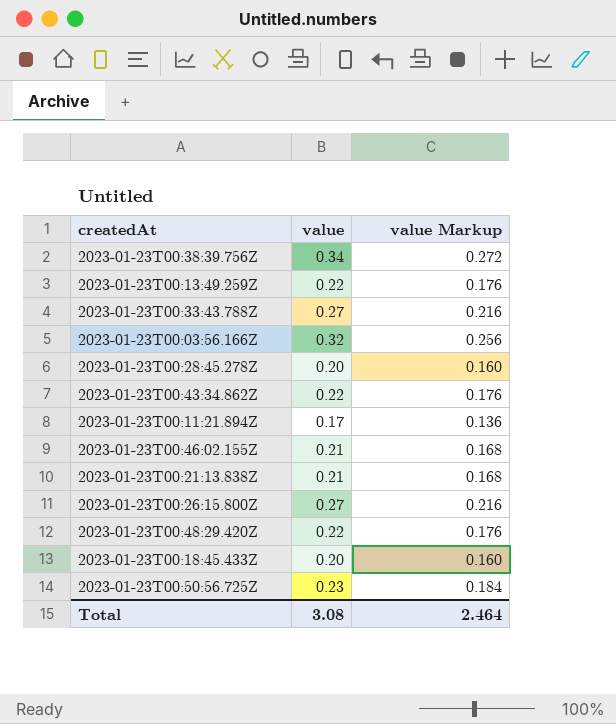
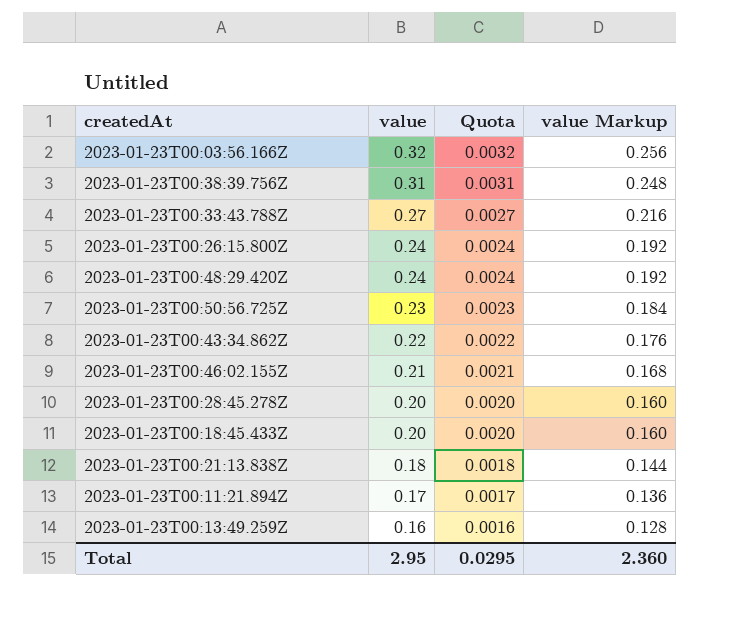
row order: none -> value descending
column Quota | formula: none -> [value] * 0.01
2023-01-23T00:38:39.756Z | value: 0.34 -> 0.31
2023-01-23T00:38:39.756Z | value Markup: 0.272 -> 0.248
2023-01-23T00:26:15.800Z | value: 0.27 -> 0.24
2023-01-23T00:26:15.800Z | value Markup: 0.216 -> 0.192
2023-01-23T00:48:29.420Z | value: 0.22 -> 0.24
2023-01-23T00:48:29.420Z | value Markup: 0.176 -> 0.192
2023-01-23T00:21:13.838Z | value: 0.21 -> 0.18
2023-01-23T00:21:13.838Z | value Markup: 0.168 -> 0.144
2023-01-23T00:13:49.259Z | value: 0.22 -> 0.16
2023-01-23T00:13:49.259Z | value Markup: 0.176 -> 0.128
Total | value: 3.08 -> 2.95
Total | value Markup: 2.464 -> 2.360

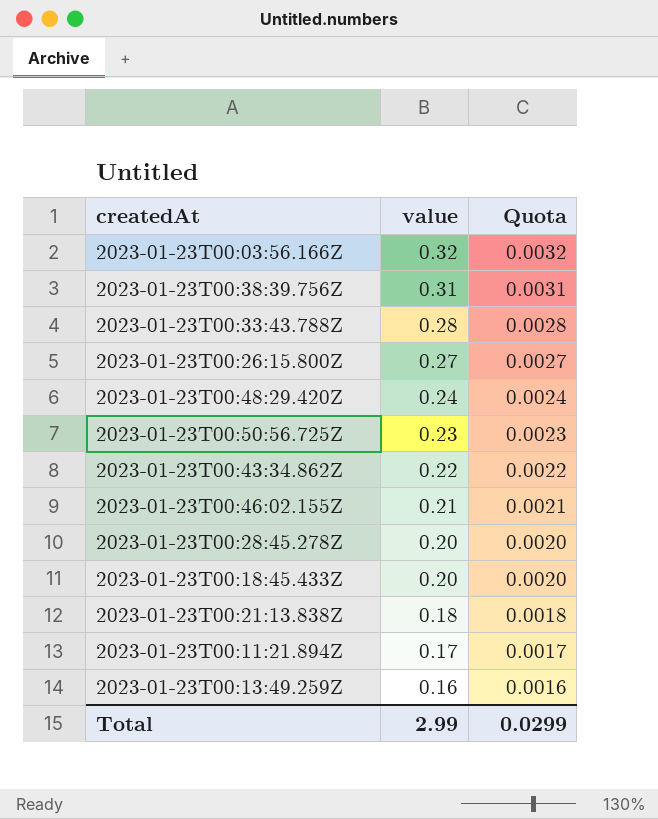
column value Markup | formula: [value] * 0.8 -> none
2023-01-23T00:33:43.788Z | value: 0.27 -> 0.28
2023-01-23T00:33:43.788Z | Quota: 0.0027 -> 0.0028
2023-01-23T00:26:15.800Z | value: 0.24 -> 0.27
2023-01-23T00:26:15.800Z | Quota: 0.0024 -> 0.0027
Total | value: 2.95 -> 2.99
Total | Quota: 0.0295 -> 0.0299

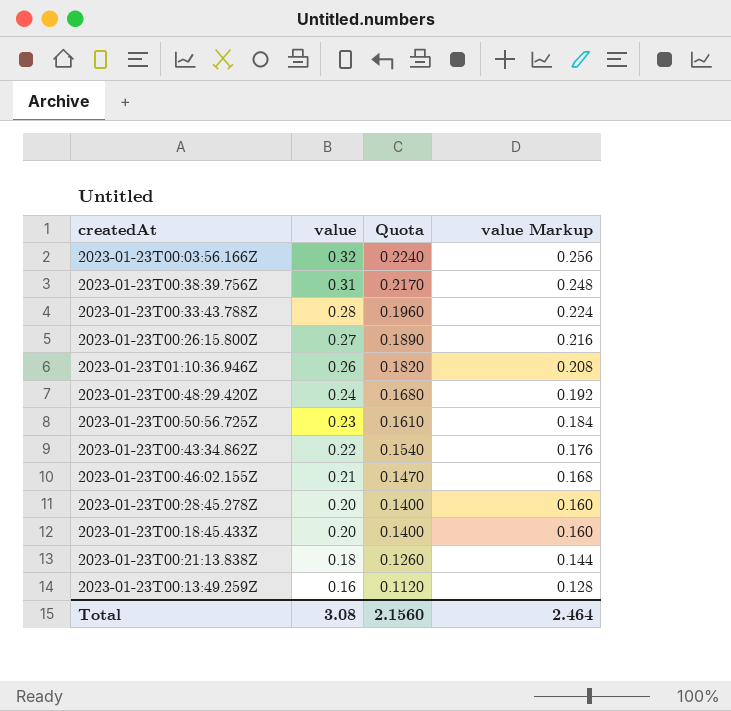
column Quota | formula: [value] * 0.01 -> [value] * 0.7
column value Markup | formula: none -> [value] * 0.8
row 2023-01-23T00:11:21.894Z: 0.17 | 0.0017 -> none
row 2023-01-23T01:10:36.946Z: none -> 0.26 | 0.1820 | 0.208
Total | value: 2.99 -> 3.08
Total | Quota: 0.0299 -> 2.1560

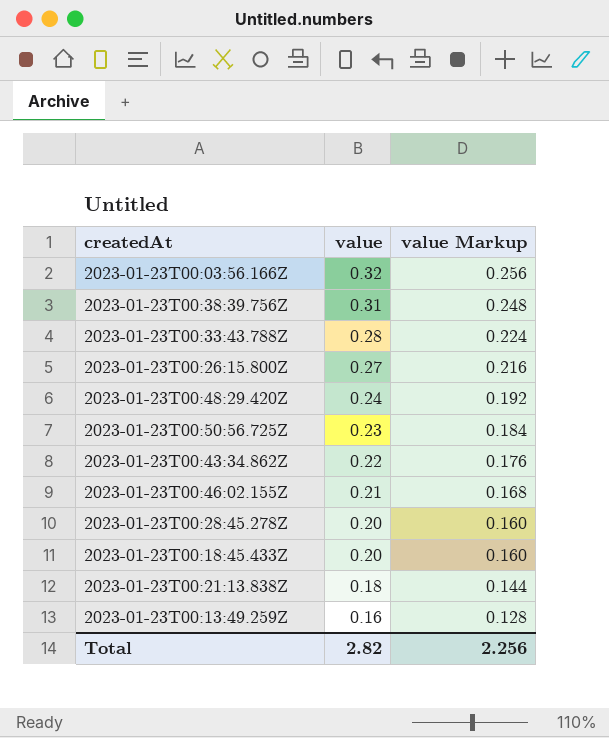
column Quota | formula: [value] * 0.7 -> none
row 2023-01-23T01:10:36.946Z: 0.26 | 0.1820 | 0.208 -> none
Total | value: 3.08 -> 2.82
Total | value Markup: 2.464 -> 2.256

